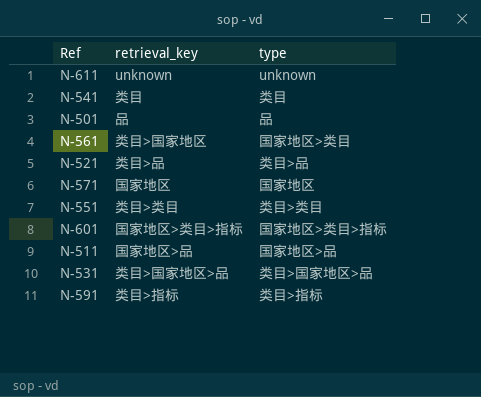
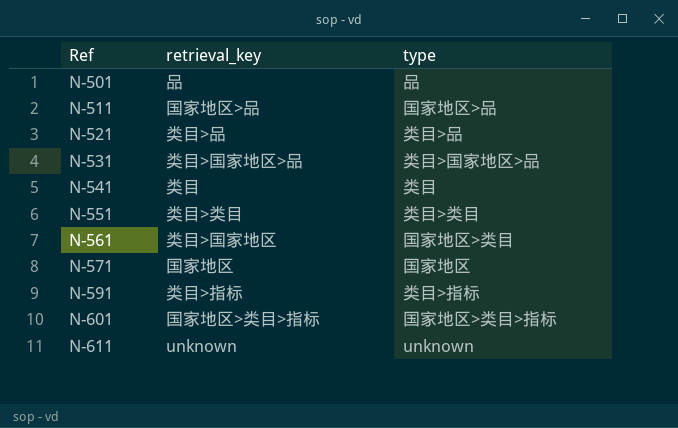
row order: none -> Ref ascending

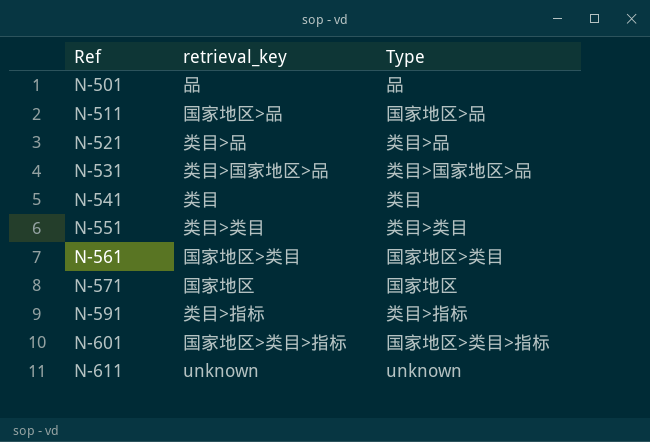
column name: type -> Type
N-561 | retrieval_key: 类目>国家地区 -> 国家地区>类目

